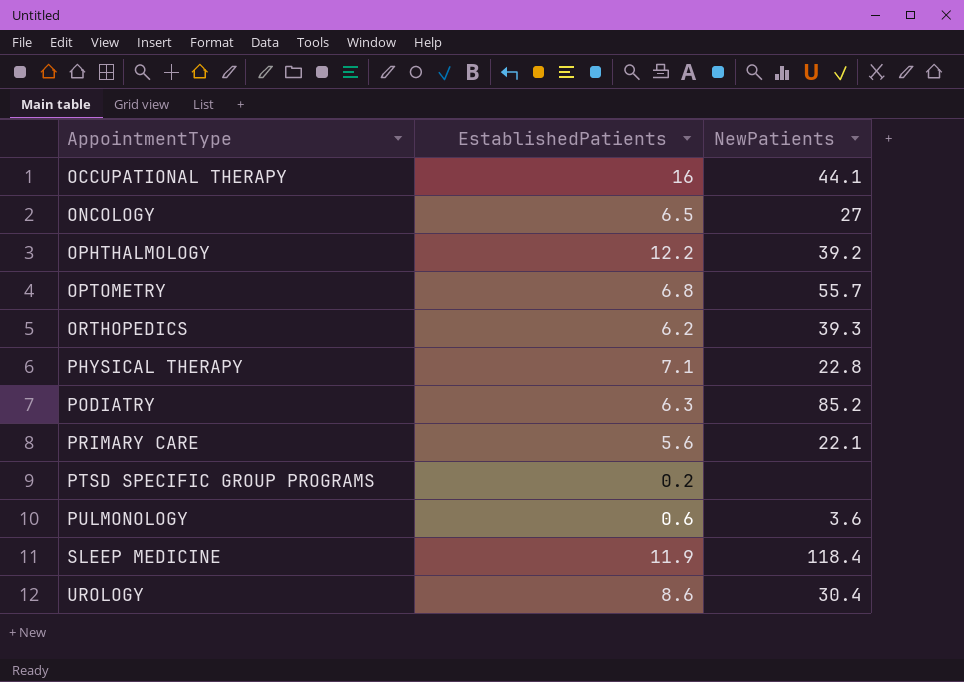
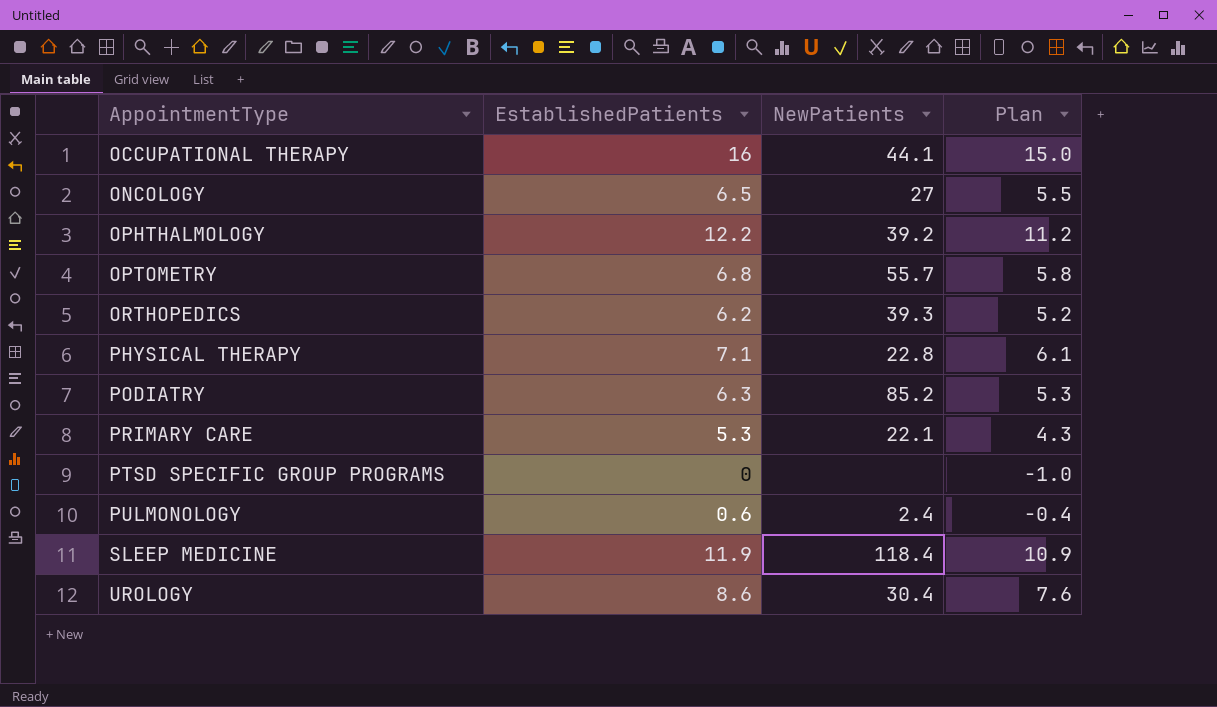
column Plan | formula: none -> [EstablishedPatients] - 1
PRIMARY CARE | EstablishedPatients: 5.6 -> 5.3
PTSD SPECIFIC GROUP PROGRAMS | EstablishedPatients: 0.2 -> 0
PULMONOLOGY | NewPatients: 3.6 -> 2.4

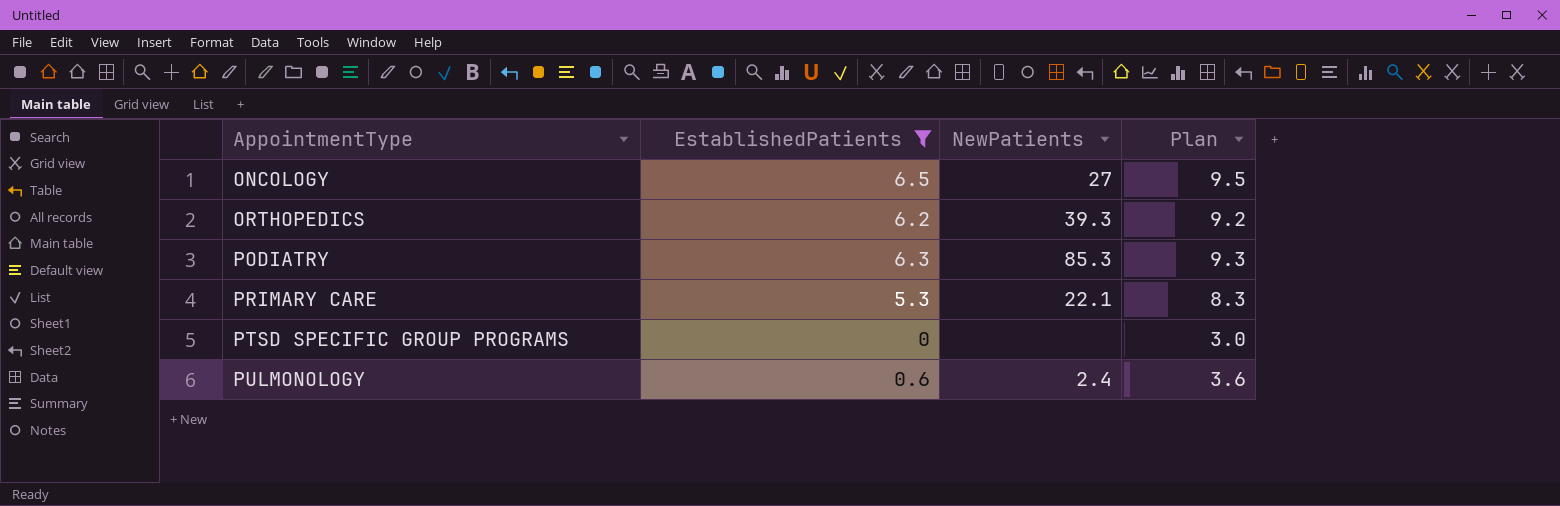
filter: none -> EstablishedPatients <= 6.5
column Plan | formula: [EstablishedPatients] - 1 -> [EstablishedPatients] + 3
PODIATRY | NewPatients: 85.2 -> 85.3

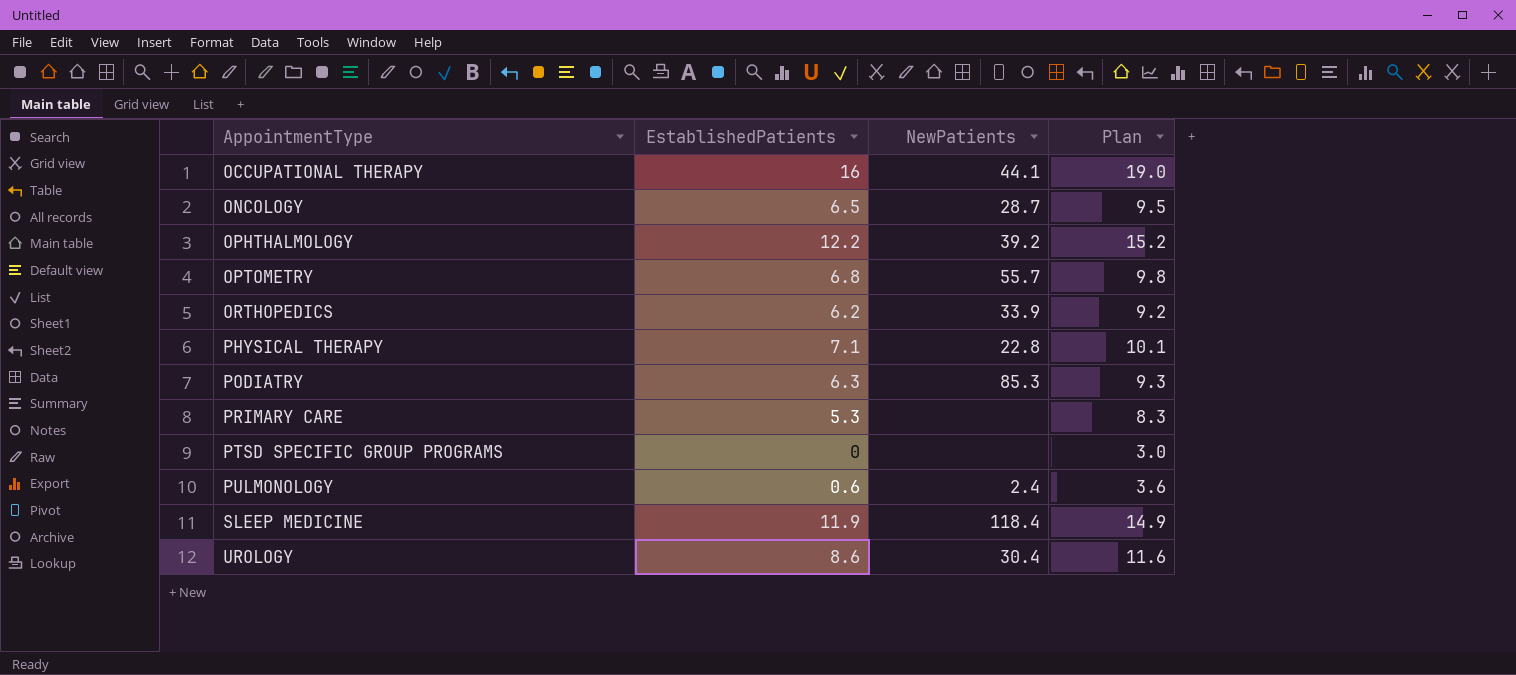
filter: EstablishedPatients <= 6.5 -> none
ONCOLOGY | NewPatients: 27 -> 28.7
ORTHOPEDICS | NewPatients: 39.3 -> 33.9
PRIMARY CARE | NewPatients: 22.1 -> none

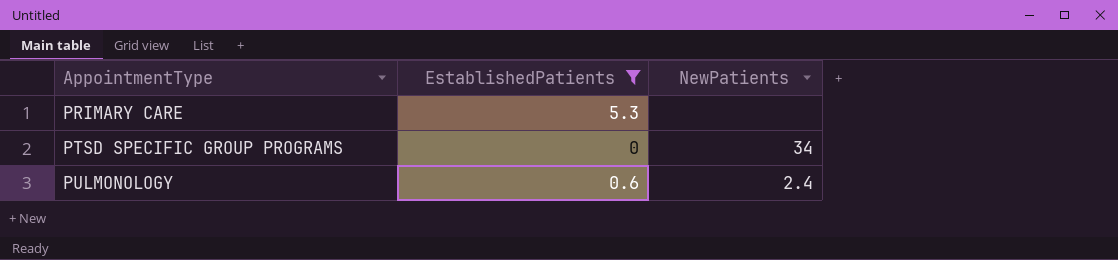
filter: none -> EstablishedPatients <= 5.3
column Plan | formula: [EstablishedPatients] + 3 -> none
PTSD SPECIFIC GROUP PROGRAMS | NewPatients: none -> 34

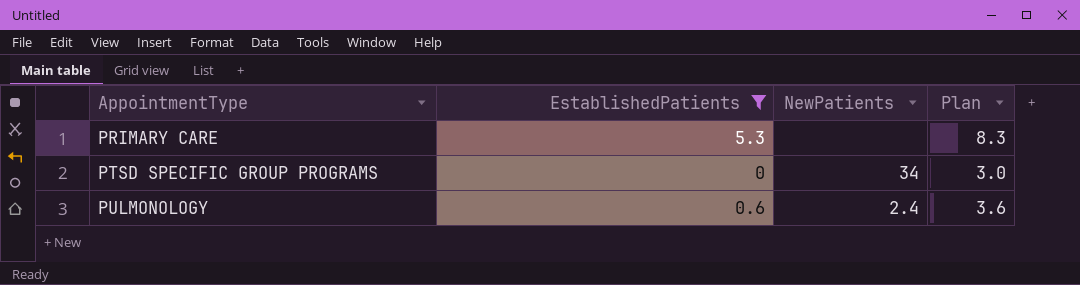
column Plan | formula: none -> [EstablishedPatients] + 3

